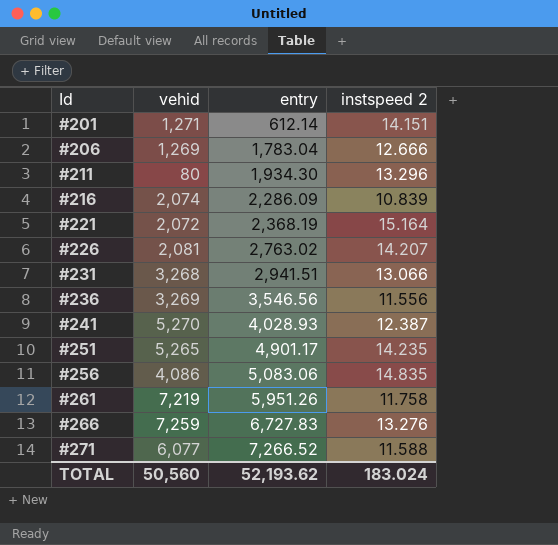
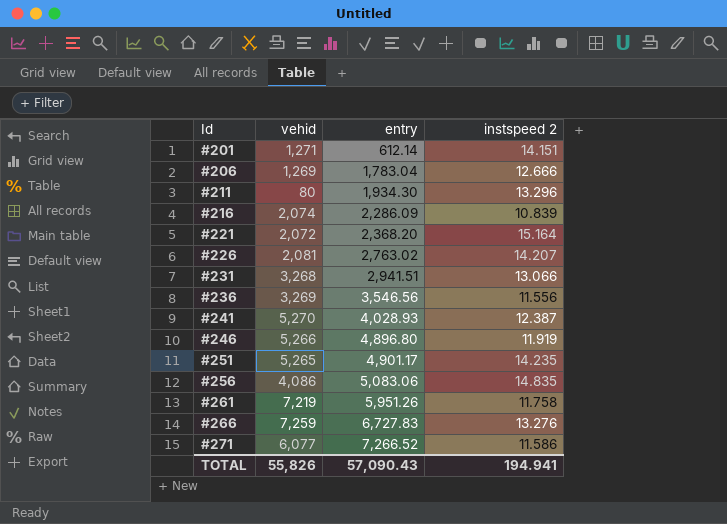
#221 | entry: 2,368.19 -> 2,368.20
row #246: none -> 5,266 | 4,896.80 | 11.919
#271 | instspeed 2: 11.588 -> 11.586
TOTAL | vehid: 50,560 -> 55,826
TOTAL | entry: 52,193.62 -> 57,090.43
TOTAL | instspeed 2: 183.024 -> 194.941

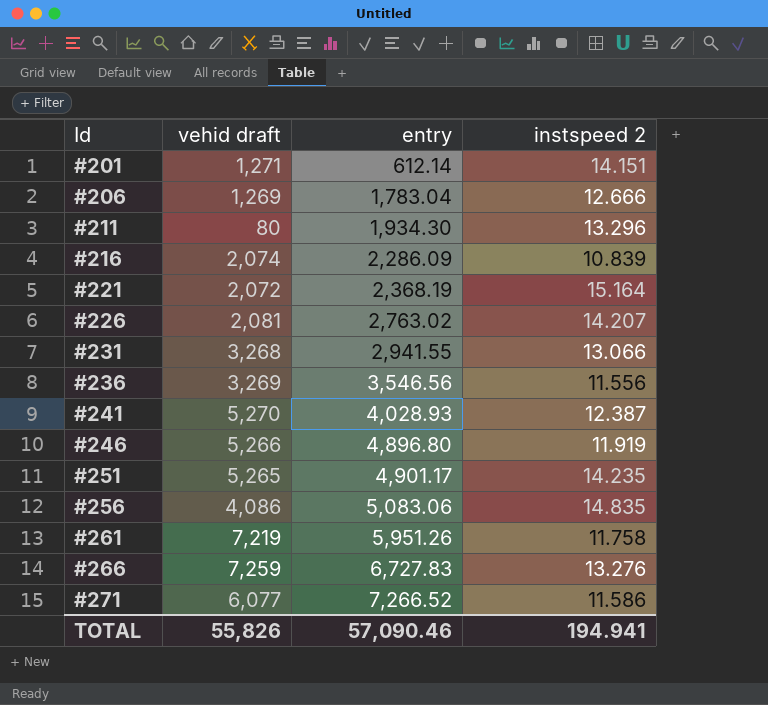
column name: vehid -> vehid draft
#221 | entry: 2,368.20 -> 2,368.19
#231 | entry: 2,941.51 -> 2,941.55
TOTAL | entry: 57,090.43 -> 57,090.46

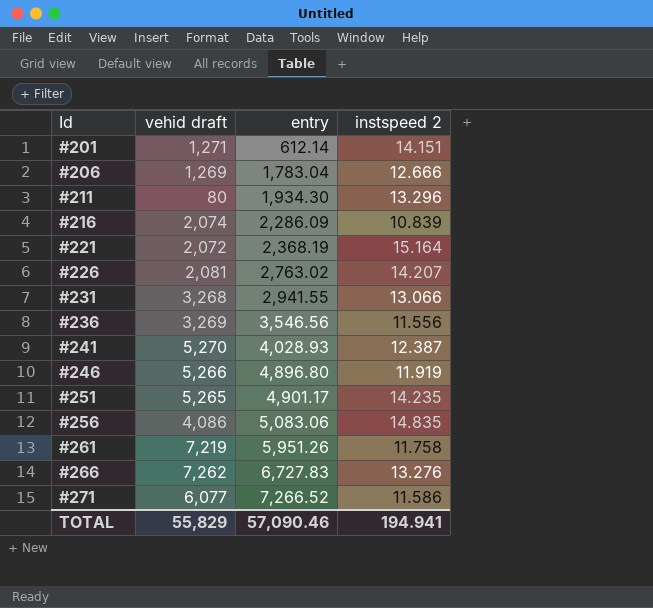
#266 | vehid draft: 7,259 -> 7,262
TOTAL | vehid draft: 55,826 -> 55,829

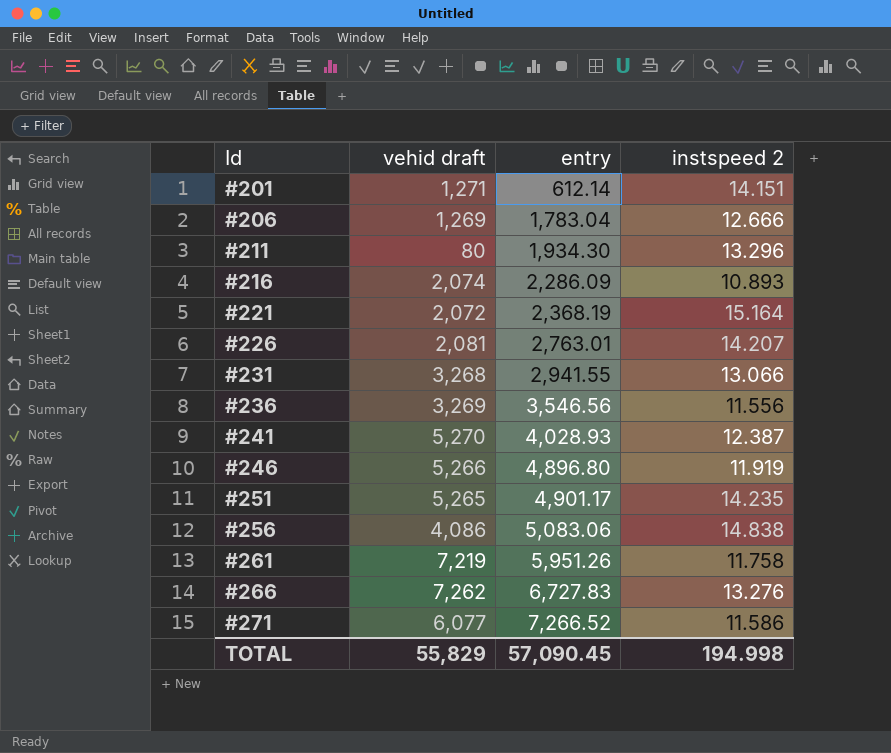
#216 | instspeed 2: 10.839 -> 10.893
#226 | entry: 2,763.02 -> 2,763.01
#256 | instspeed 2: 14.835 -> 14.838
TOTAL | entry: 57,090.46 -> 57,090.45
TOTAL | instspeed 2: 194.941 -> 194.998

